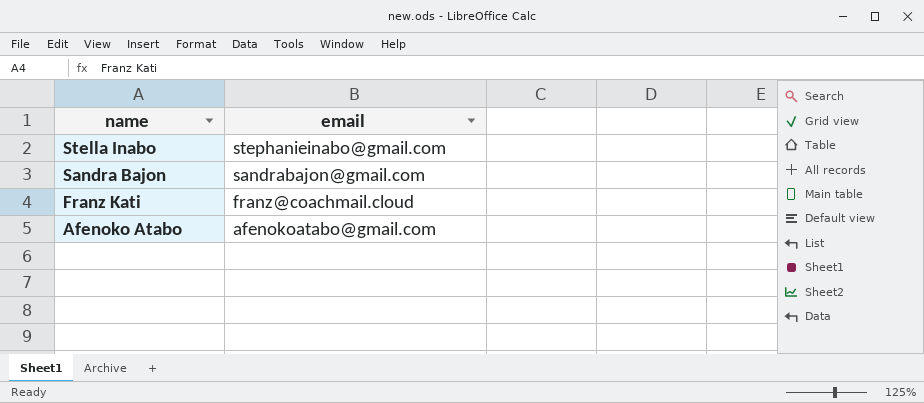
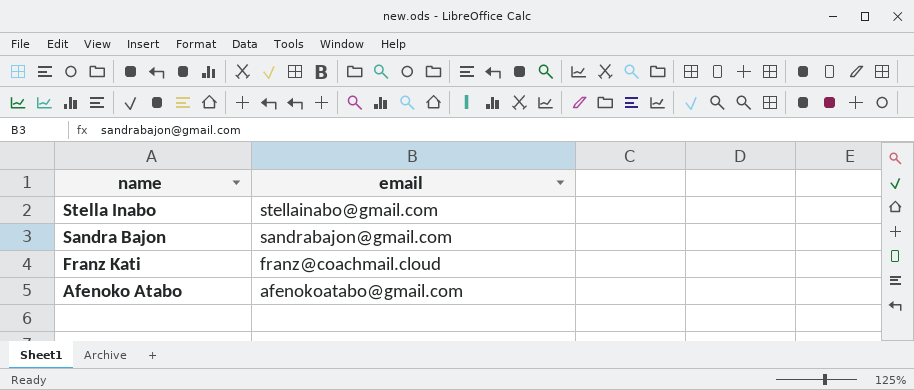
Stella Inabo | email: stephanieinabo@gmail.com -> stellainabo@gmail.com

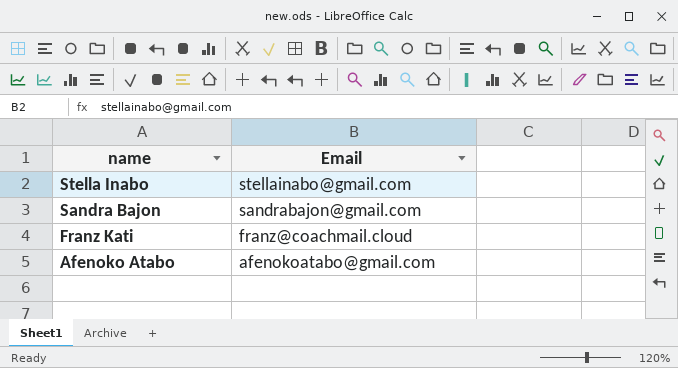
column name: email -> Email

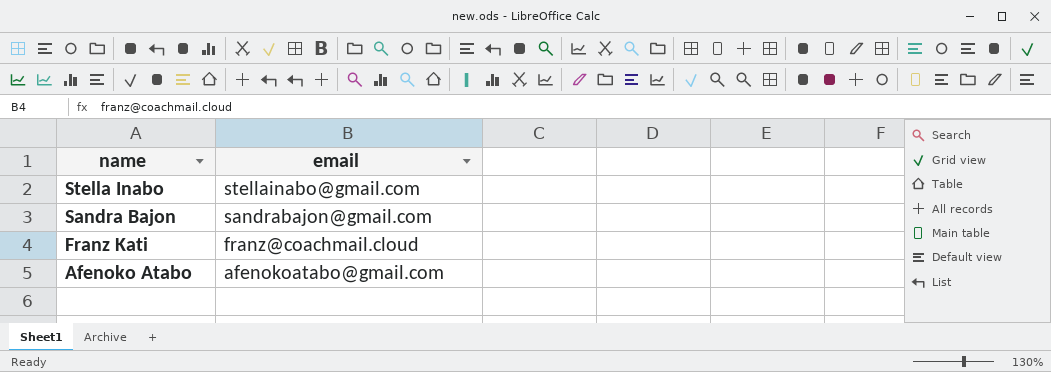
column name: Email -> email

